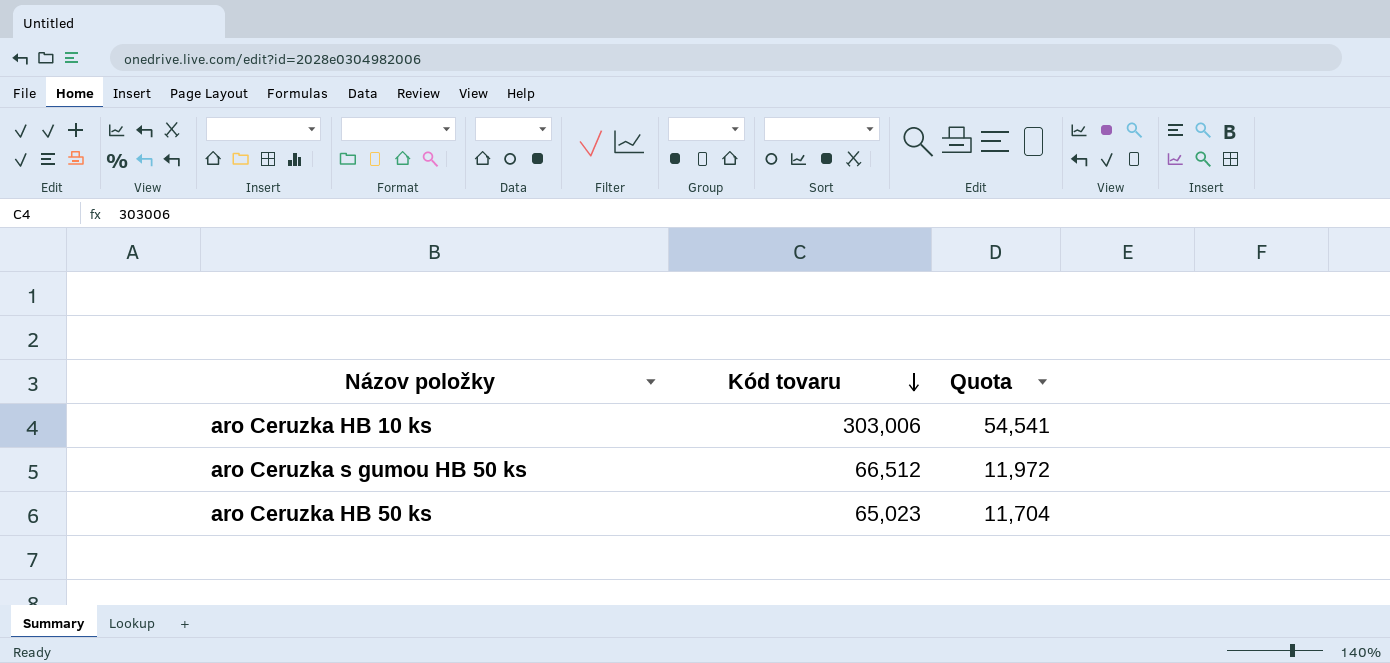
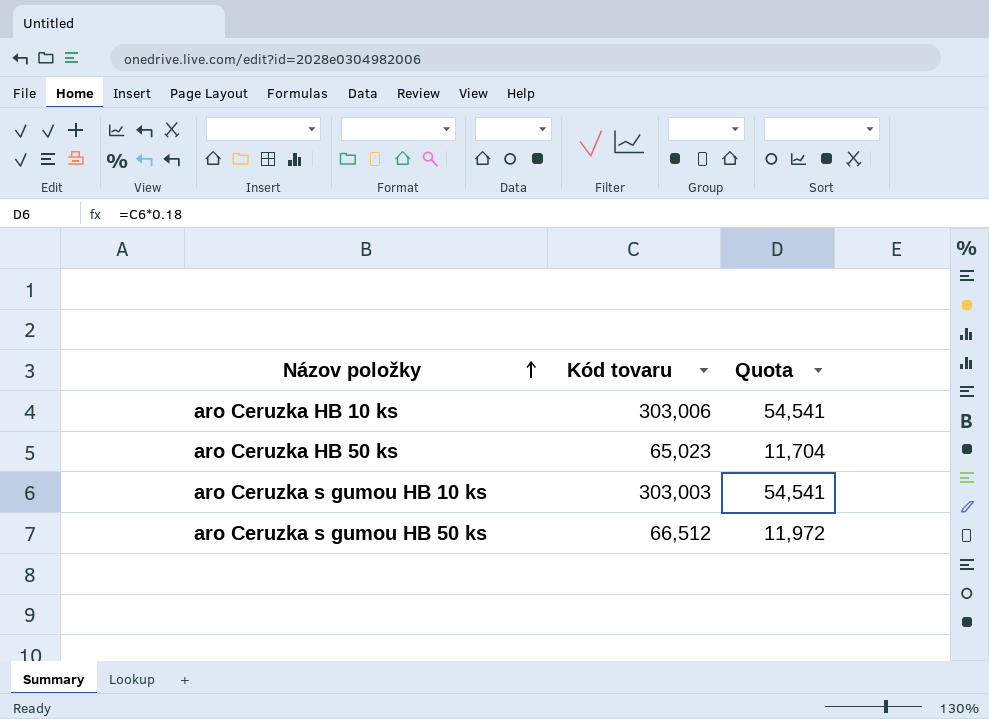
row order: Kód tovaru descending -> Názov položky ascending
row aro Ceruzka s gumou HB 10 ks: none -> 303,003 | 54,541

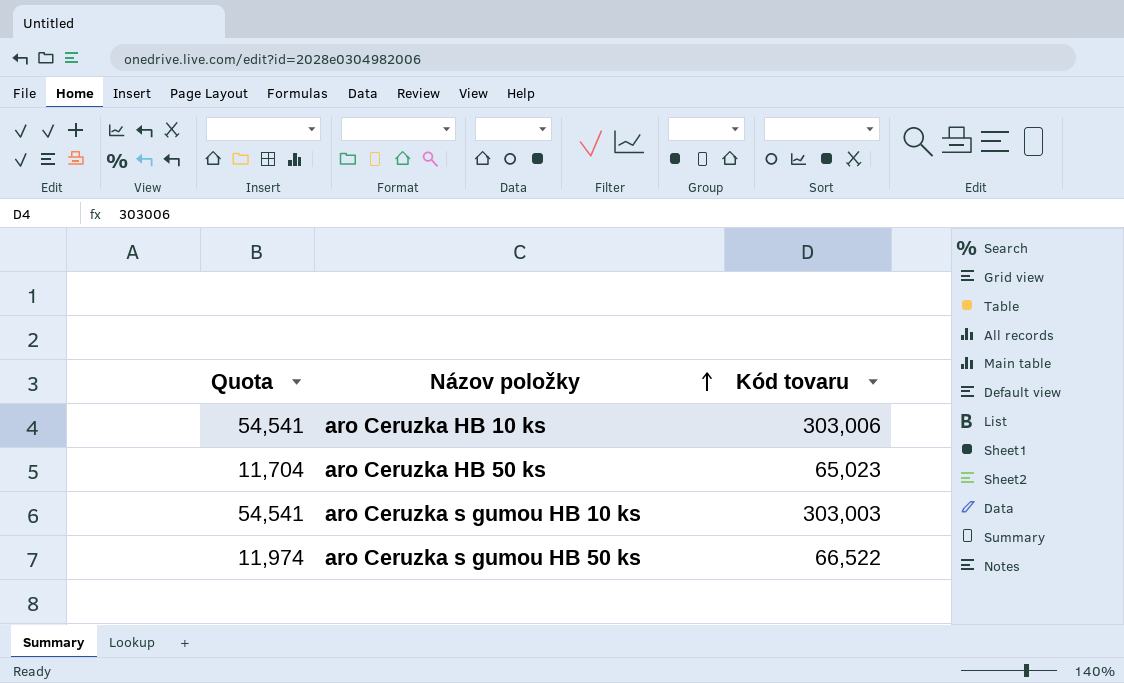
column Quota | position: 3 -> 1
aro Ceruzka s gumou HB 50 ks | Quota: 11,972 -> 11,974
aro Ceruzka s gumou HB 50 ks | Kód tovaru: 66,512 -> 66,522

